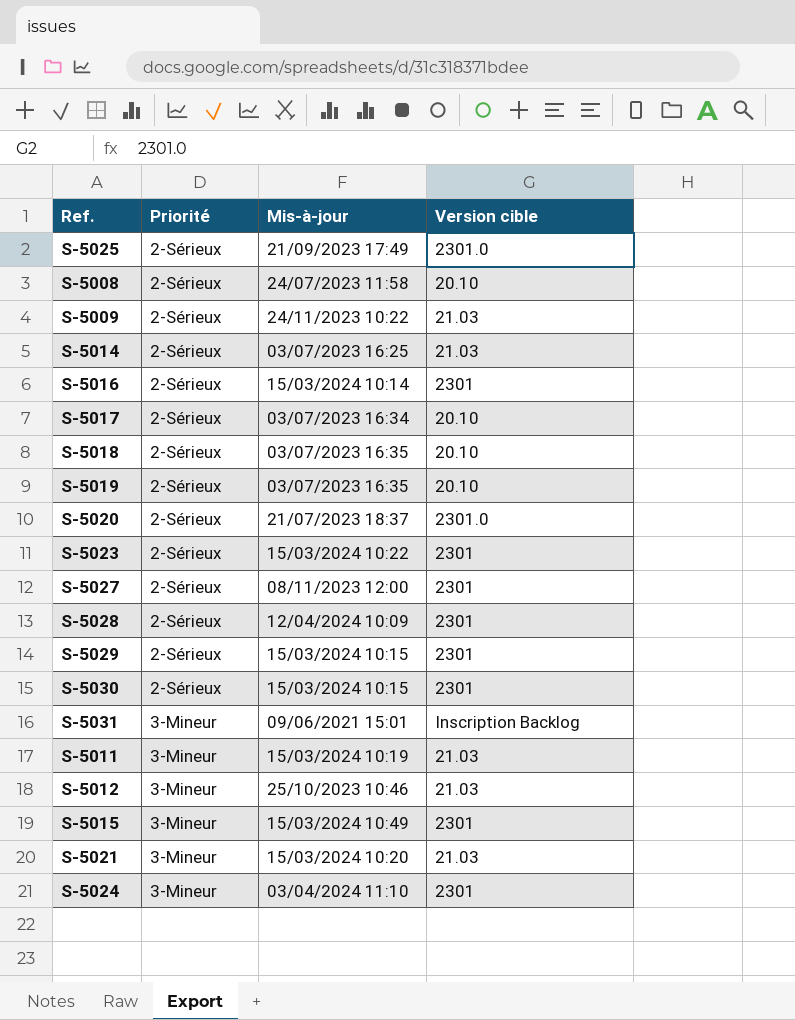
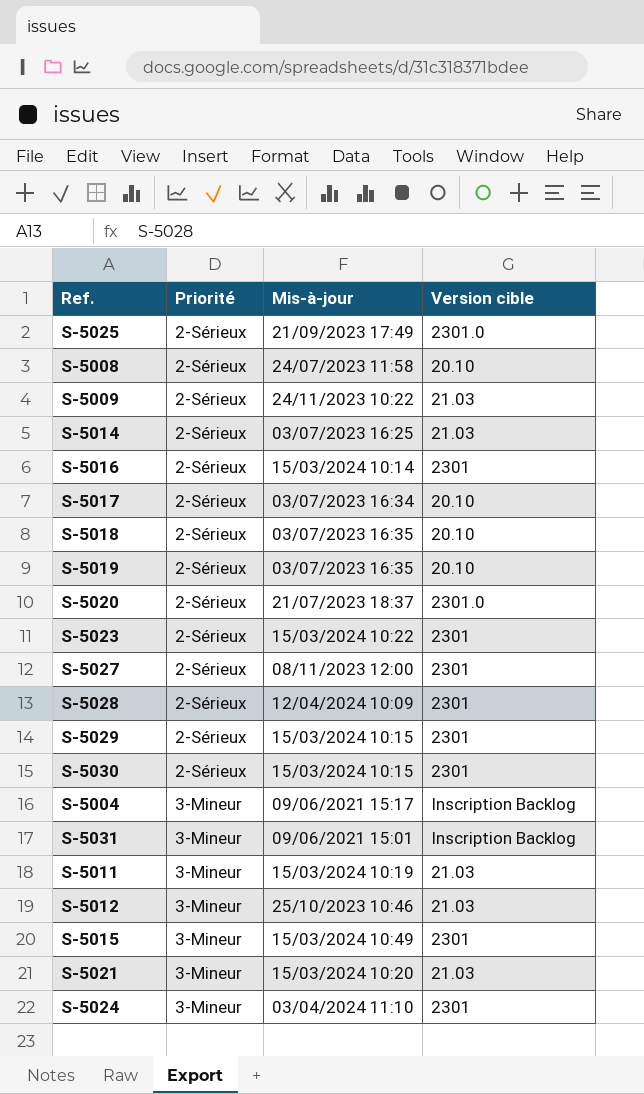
row S-5004: none -> 3-Mineur | 09/06/2021 15:17 | Inscription Backlog

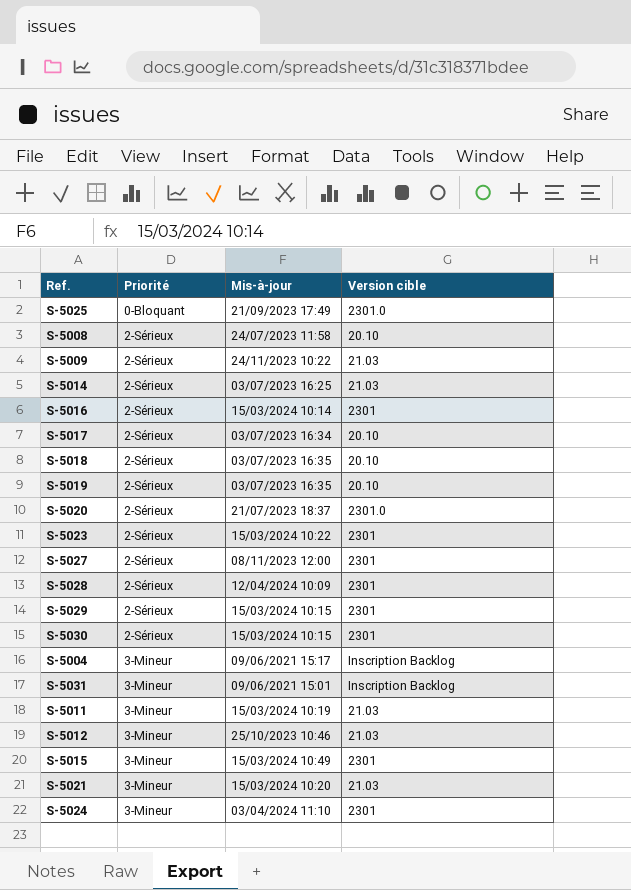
S-5025 | Priorité: 2-Sérieux -> 0-Bloquant

